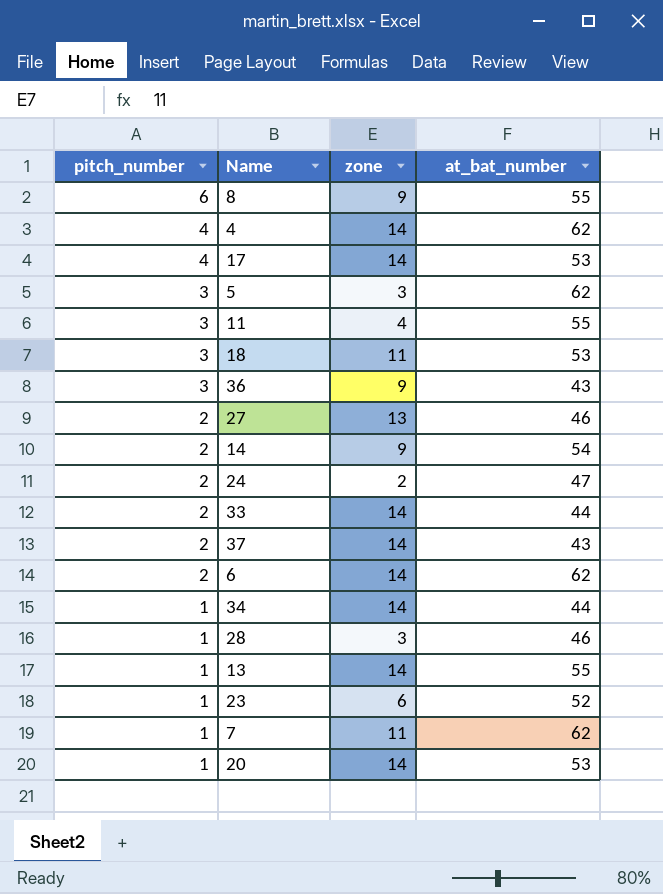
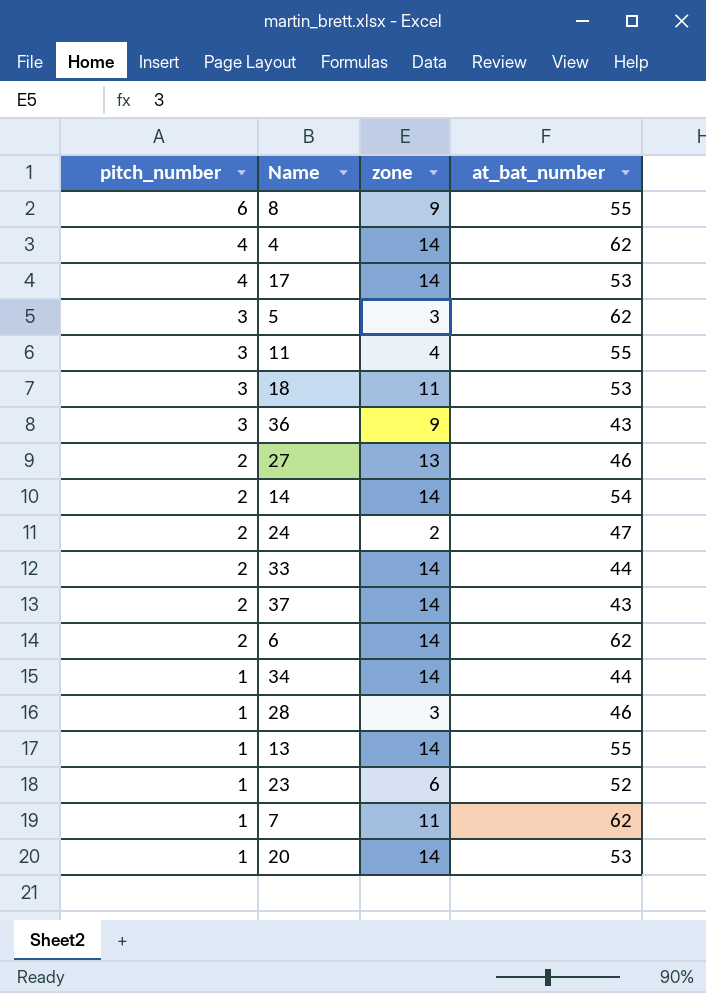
14 | zone: 9 -> 14

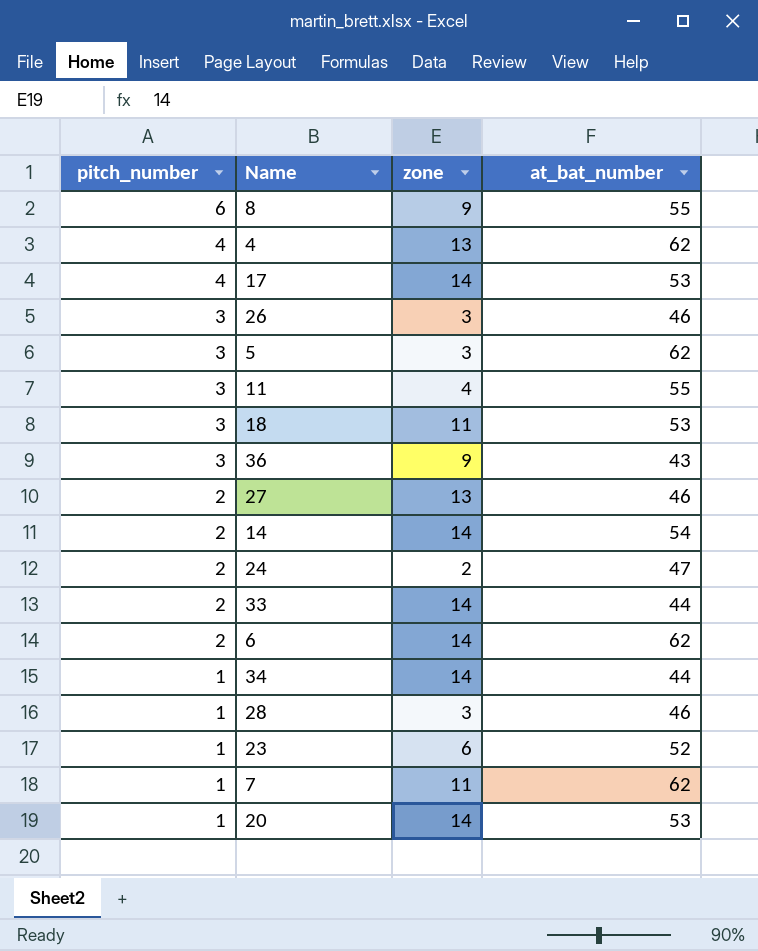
row 37: 2 | 14 | 43 -> none
row 13: 1 | 14 | 55 -> none
4 | zone: 14 -> 13
row 26: none -> 3 | 3 | 46

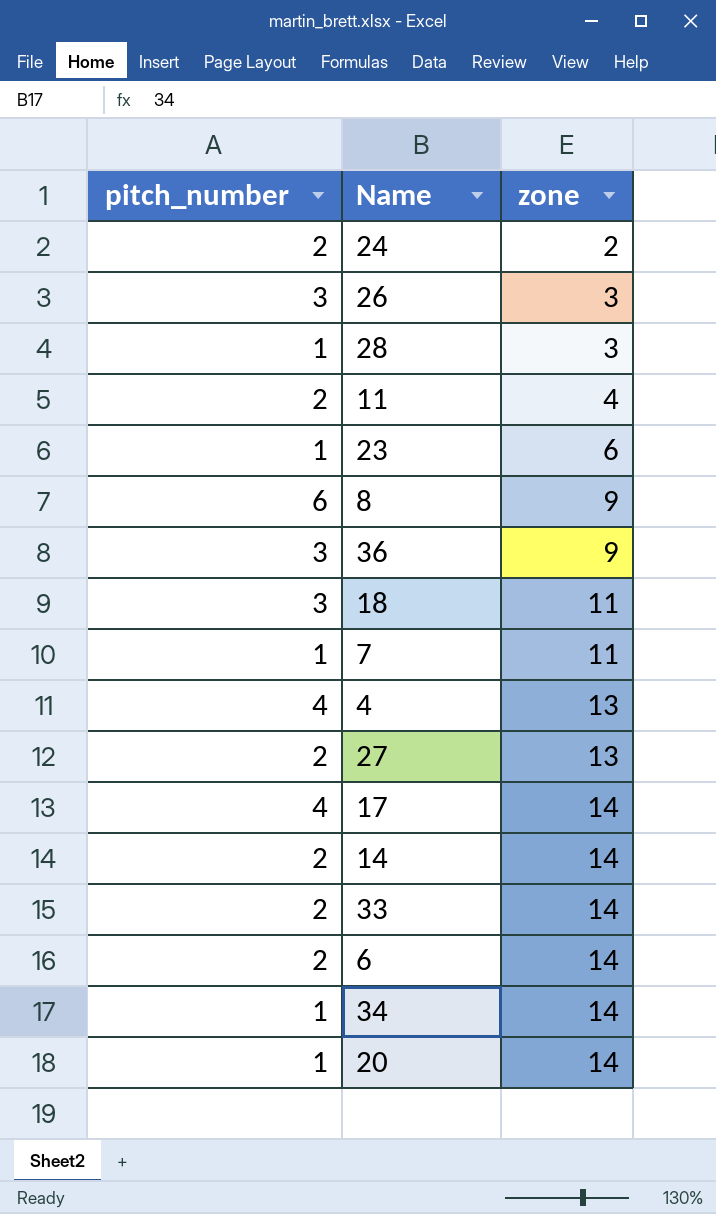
row order: pitch_number descending -> zone ascending
column at_bat_number | position: 4 -> none
row 5: 3 | 3 | 62 -> none
11 | pitch_number: 3 -> 2

